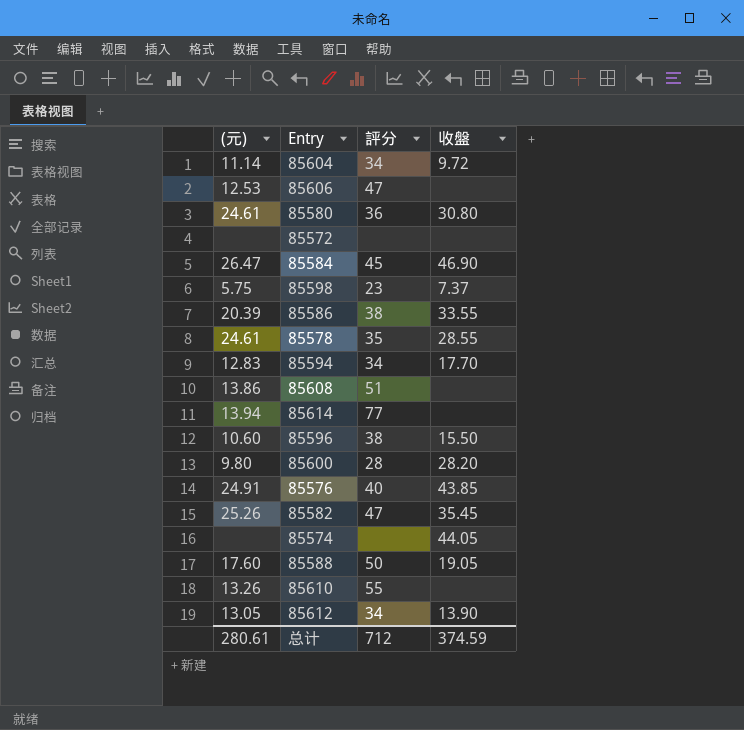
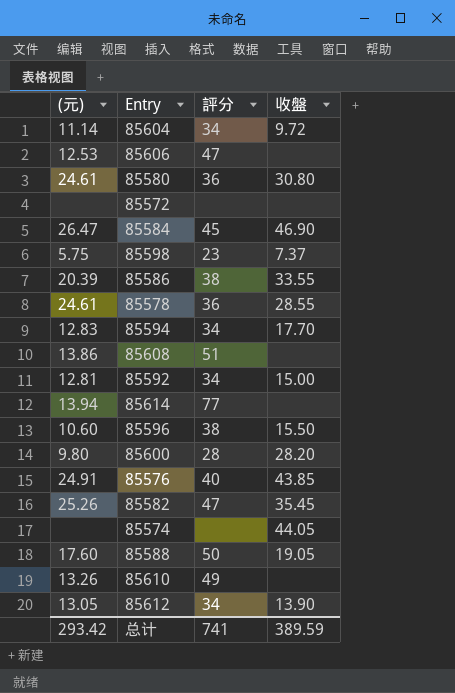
85578 | 評分: 35 -> 36
row 85592: none -> 12.81 | 34 | 15.00
85610 | 評分: 55 -> 49
总计 | (元): 280.61 -> 293.42
总计 | 評分: 712 -> 741
总计 | 收盤: 374.59 -> 389.59

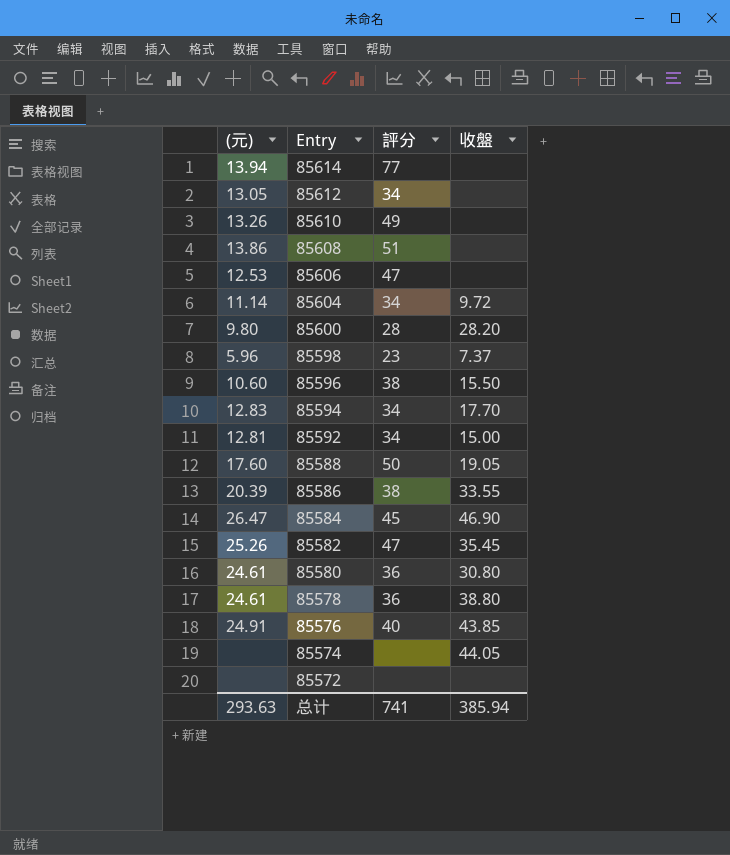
row order: none -> Entry descending
85612 | 收盤: 13.90 -> none
85598 | (元): 5.75 -> 5.96
85578 | 收盤: 28.55 -> 38.80
总计 | (元): 293.42 -> 293.63
总计 | 收盤: 389.59 -> 385.94

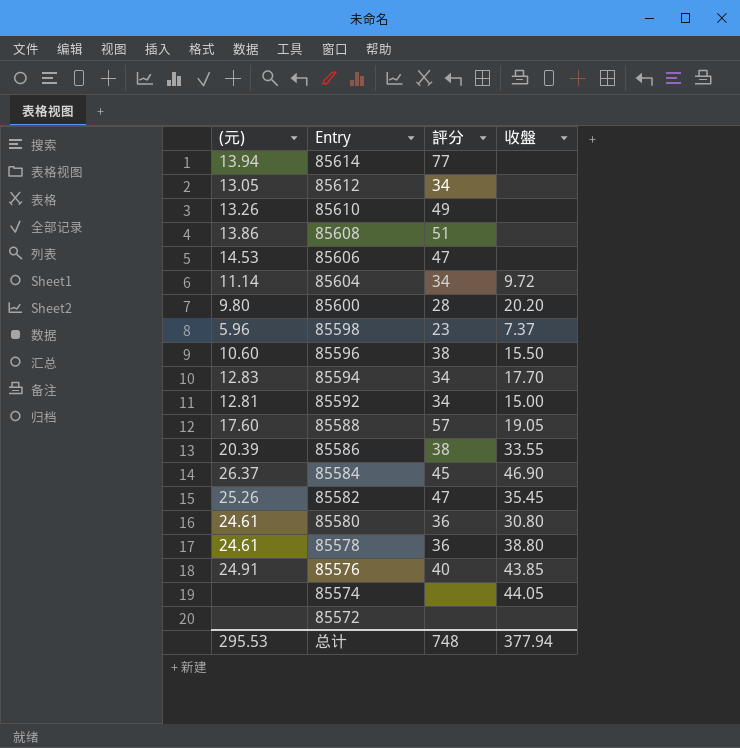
85606 | (元): 12.53 -> 14.53
85600 | 收盤: 28.20 -> 20.20
85588 | 評分: 50 -> 57
85584 | (元): 26.47 -> 26.37
总计 | (元): 293.63 -> 295.53
总计 | 評分: 741 -> 748
总计 | 收盤: 385.94 -> 377.94

